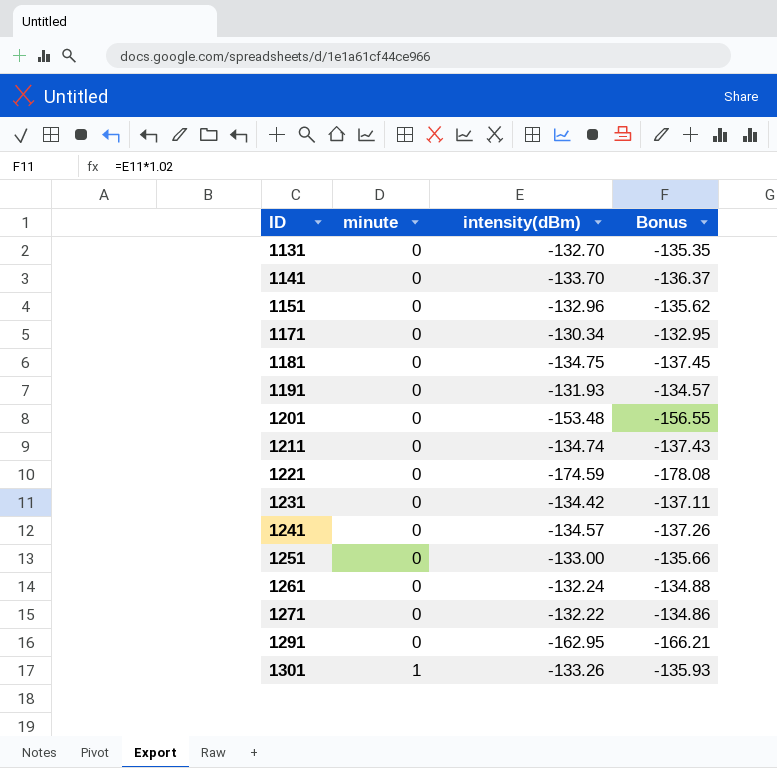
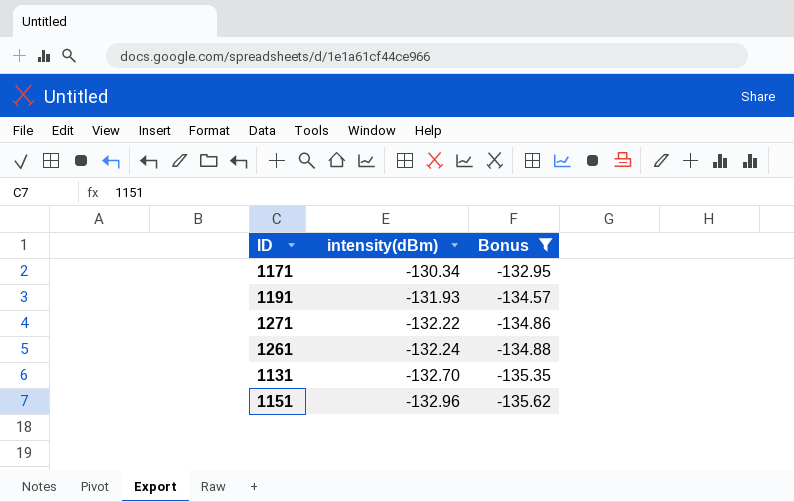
filter: none -> Bonus >= -135.62
row order: ID ascending -> intensity(dBm) descending
column minute | position: 2 -> none

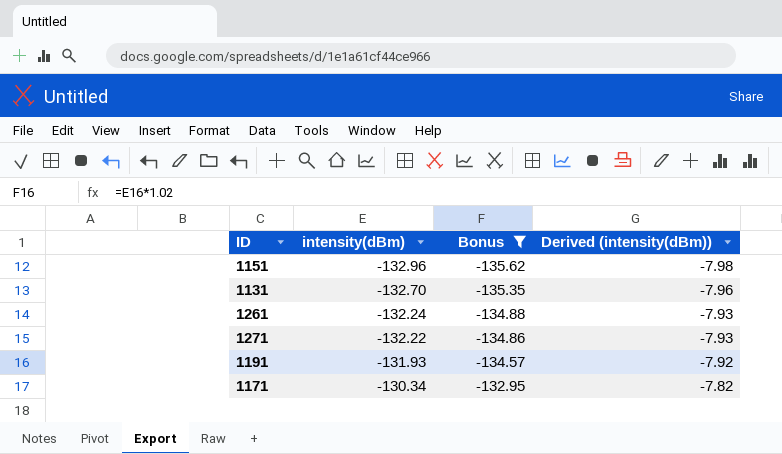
row order: intensity(dBm) descending -> intensity(dBm) ascending
column Derived (intensity(dBm)) | formula: none -> [intensity(dBm)] * 0.06

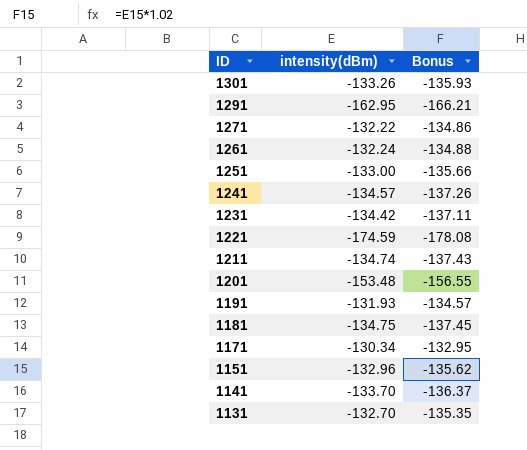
filter: Bonus >= -135.62 -> none
row order: intensity(dBm) ascending -> ID descending
column Derived (intensity(dBm)) | formula: [intensity(dBm)] * 0.06 -> none

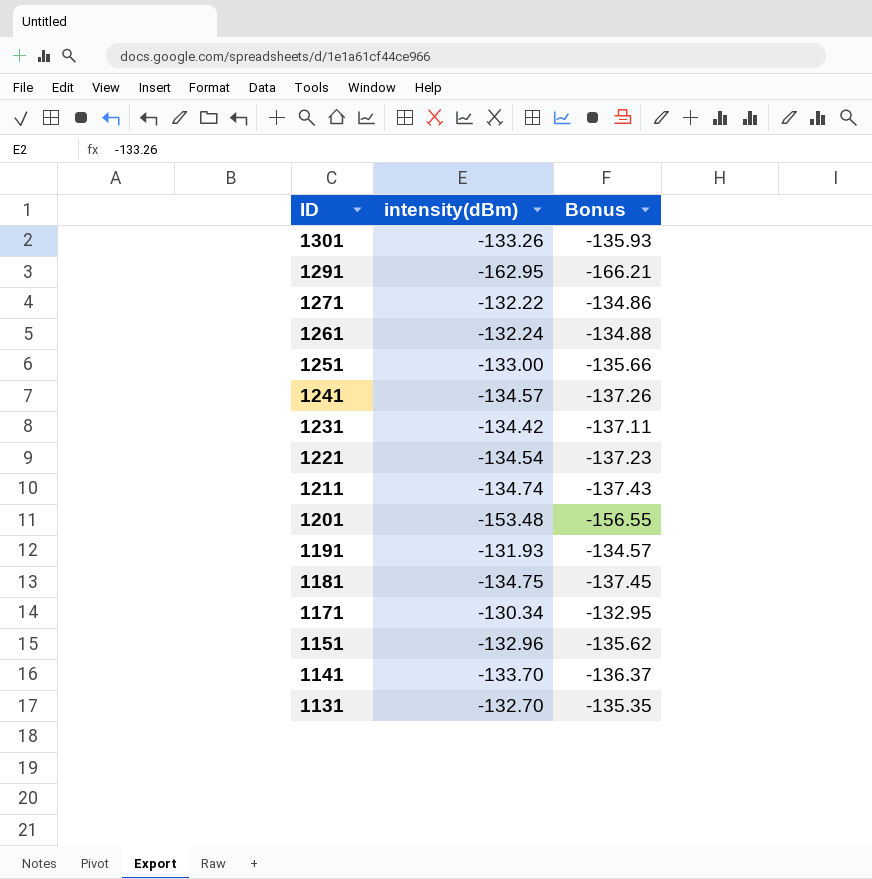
1221 | intensity(dBm): -174.59 -> -134.54
1221 | Bonus: -178.08 -> -137.23

